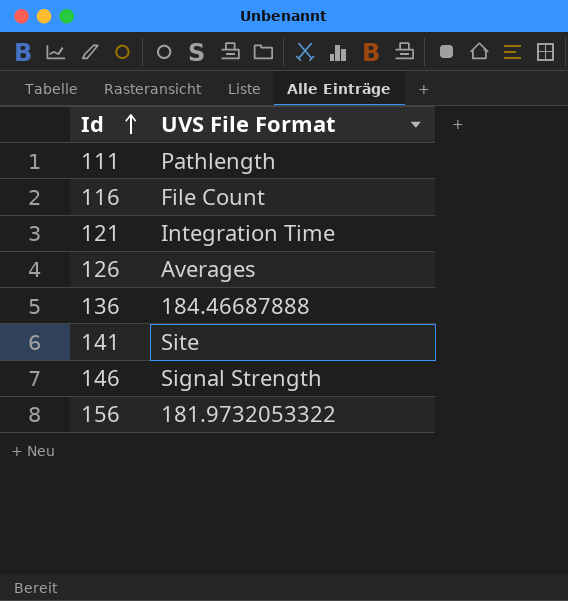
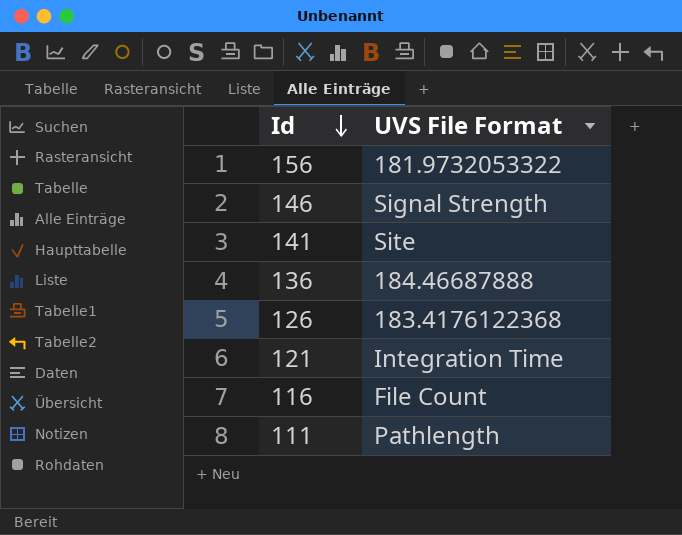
row order: Id ascending -> Id descending
126 | UVS File Format: Averages -> 183.4176122368

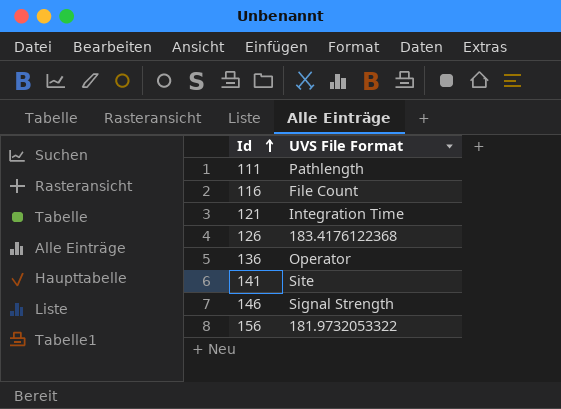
row order: Id descending -> Id ascending
136 | UVS File Format: 184.46687888 -> Operator

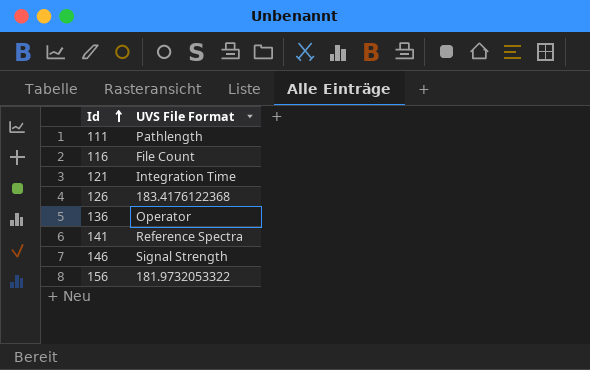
141 | UVS File Format: Site -> Reference Spectra

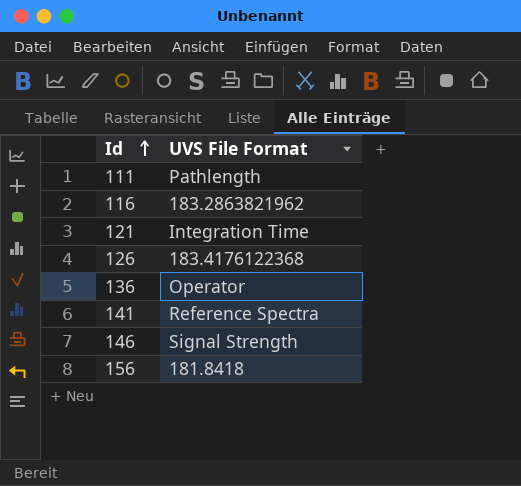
116 | UVS File Format: File Count -> 183.2863821962
156 | UVS File Format: 181.9732053322 -> 181.8418

